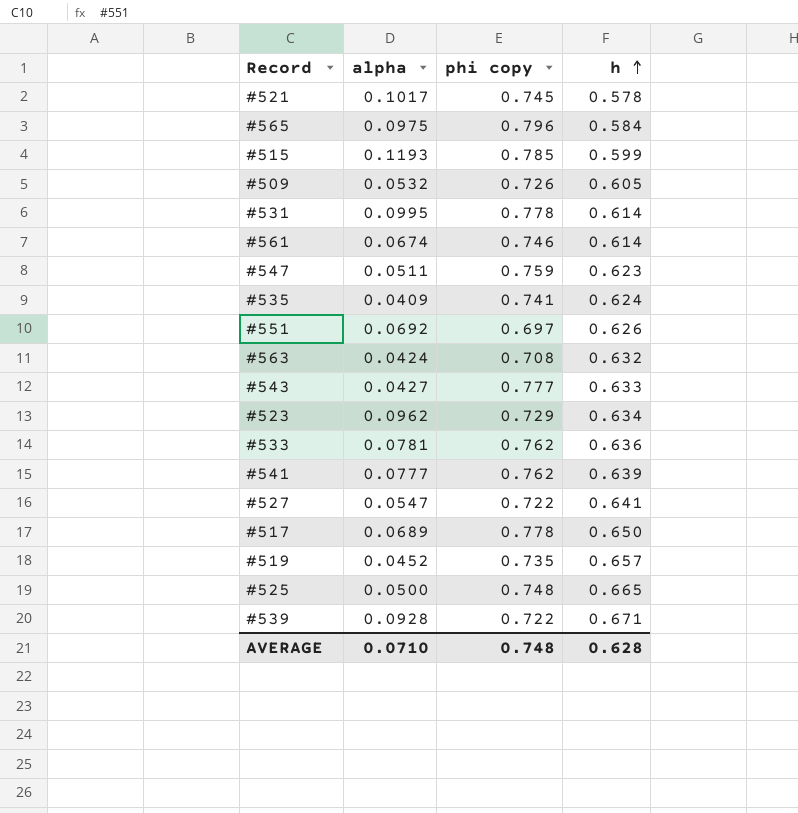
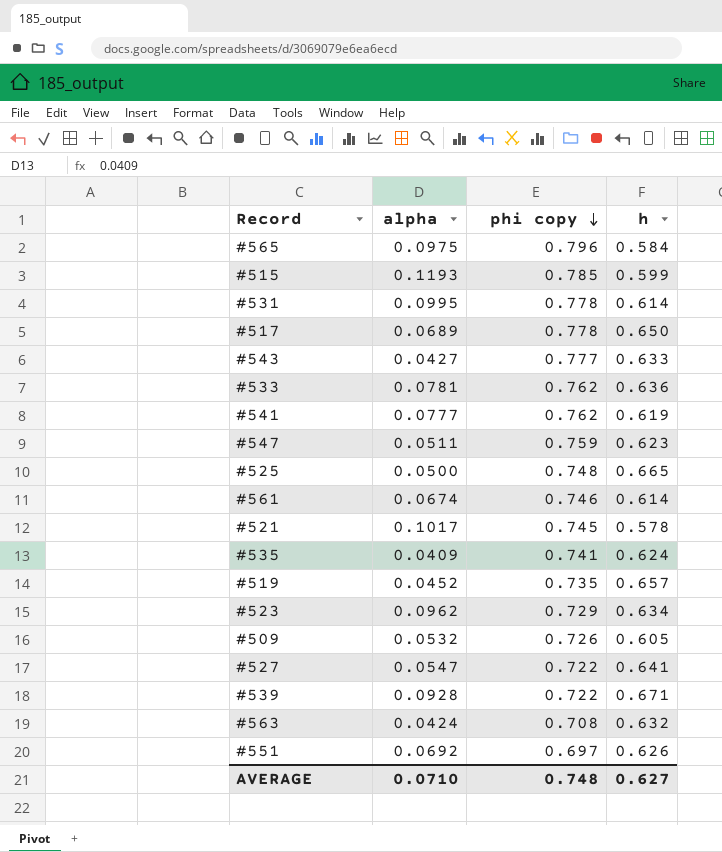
row order: h ascending -> phi copy descending
#541 | h: 0.639 -> 0.619
AVERAGE | h: 0.628 -> 0.627

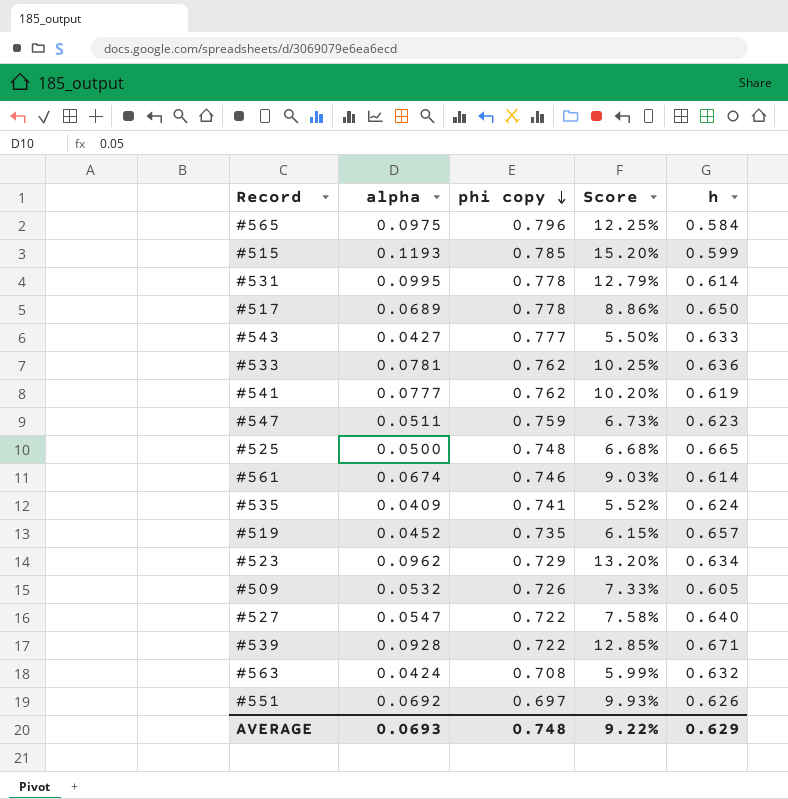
column Score | formula: none -> [alpha] / [phi copy]
row #521: 0.1017 | 0.745 | 0.578 -> none
#527 | h: 0.641 -> 0.640
AVERAGE | alpha: 0.0710 -> 0.0693
AVERAGE | h: 0.627 -> 0.629

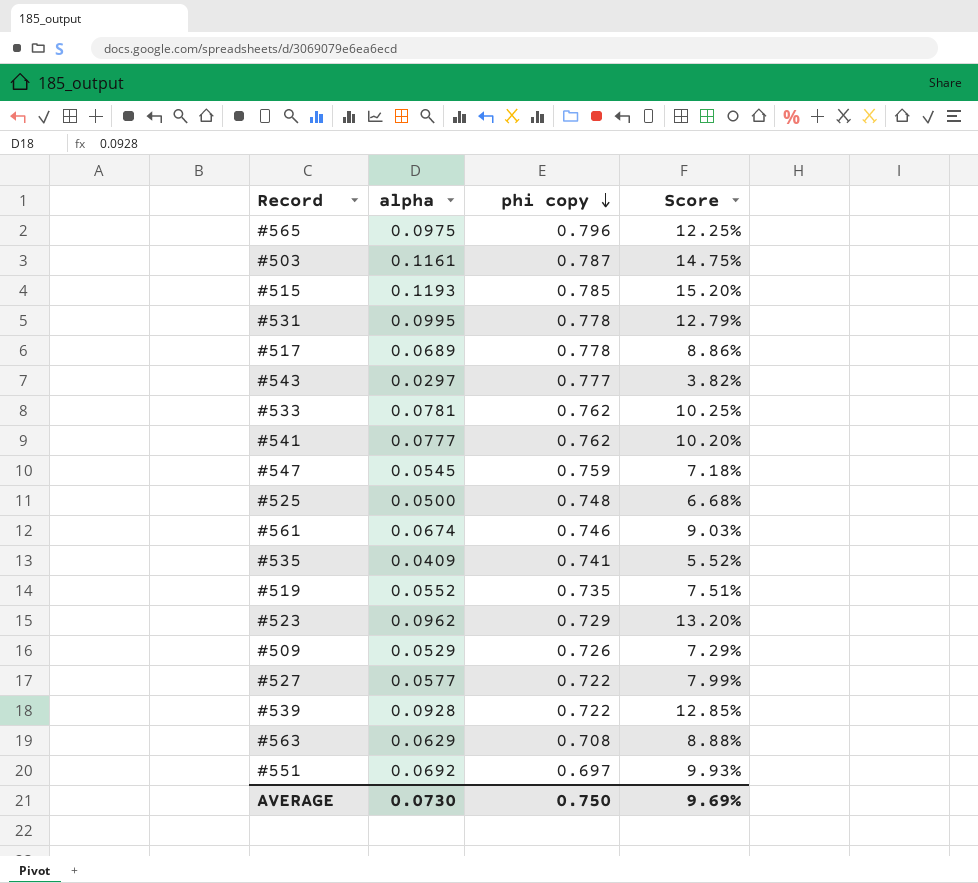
column h | position: 5 -> none
row #503: none -> 0.1161 | 0.787 | 14.75%
#543 | alpha: 0.0427 -> 0.0297
#543 | Score: 5.50% -> 3.82%
#547 | alpha: 0.0511 -> 0.0545
#547 | Score: 6.73% -> 7.18%
#519 | alpha: 0.0452 -> 0.0552
#519 | Score: 6.15% -> 7.51%
#509 | alpha: 0.0532 -> 0.0529
#509 | Score: 7.33% -> 7.29%
#527 | alpha: 0.0547 -> 0.0577
#527 | Score: 7.58% -> 7.99%
#563 | alpha: 0.0424 -> 0.0629
#563 | Score: 5.99% -> 8.88%
AVERAGE | alpha: 0.0693 -> 0.0730
AVERAGE | phi copy: 0.748 -> 0.750
AVERAGE | Score: 9.22% -> 9.69%

